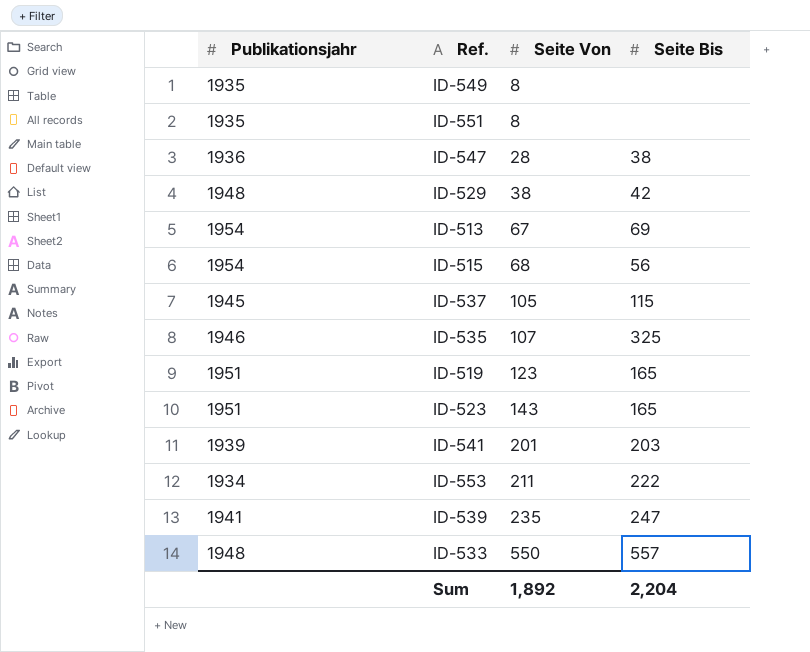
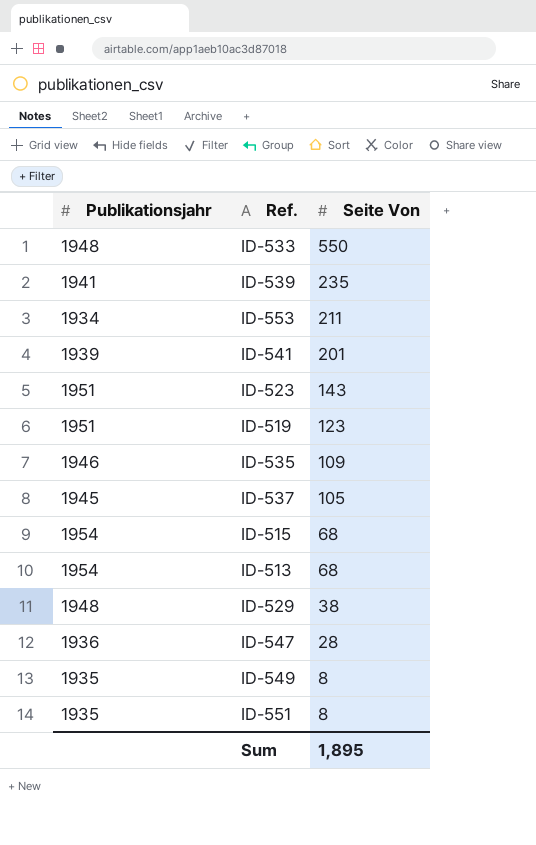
row order: Seite Von ascending -> Seite Von descending
column Seite Bis | position: 4 -> none
ID-535 | Seite Von: 107 -> 109
ID-513 | Seite Von: 67 -> 68
Sum | Seite Von: 1,892 -> 1,895

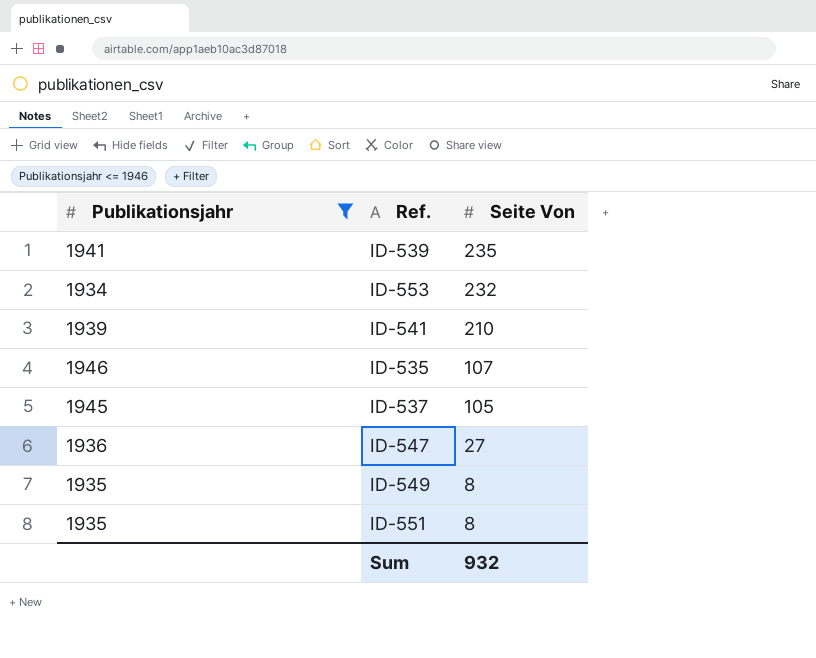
filter: none -> Publikationsjahr <= 1946
ID-553 | Seite Von: 211 -> 232
ID-541 | Seite Von: 201 -> 210
ID-535 | Seite Von: 109 -> 107
ID-547 | Seite Von: 28 -> 27
Sum | Seite Von: 1,895 -> 932

